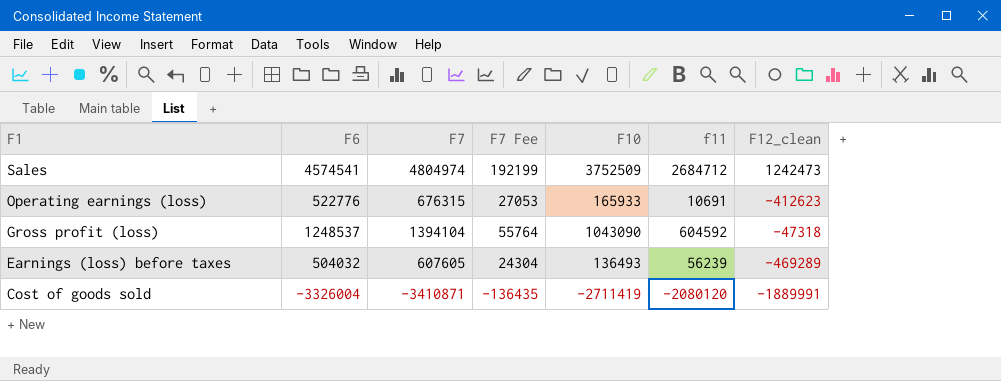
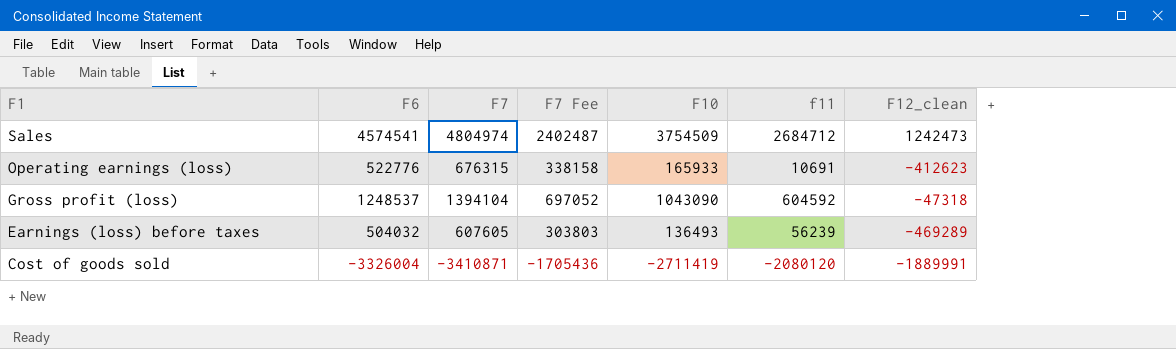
column F7 Fee | formula: [F7] * 0.04 -> [F7] * 0.5
Sales | F10: 3752509 -> 3754509

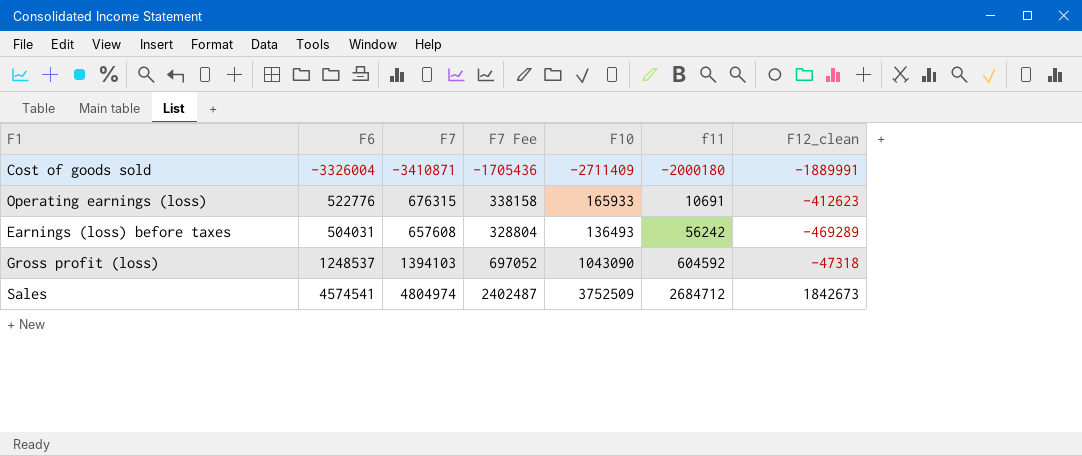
row order: F1 descending -> f11 ascending
Cost of goods sold | F10: -2711419 -> -2711409
Cost of goods sold | f11: -2080120 -> -2000180
Earnings (loss) before taxes | F6: 504032 -> 504031
Earnings (loss) before taxes | F7: 607605 -> 657608
Earnings (loss) before taxes | F7 Fee: 303803 -> 328804
Earnings (loss) before taxes | f11: 56239 -> 56242
Gross profit (loss) | F7: 1394104 -> 1394103
Sales | F10: 3754509 -> 3752509
Sales | F12_clean: 1242473 -> 1842673

